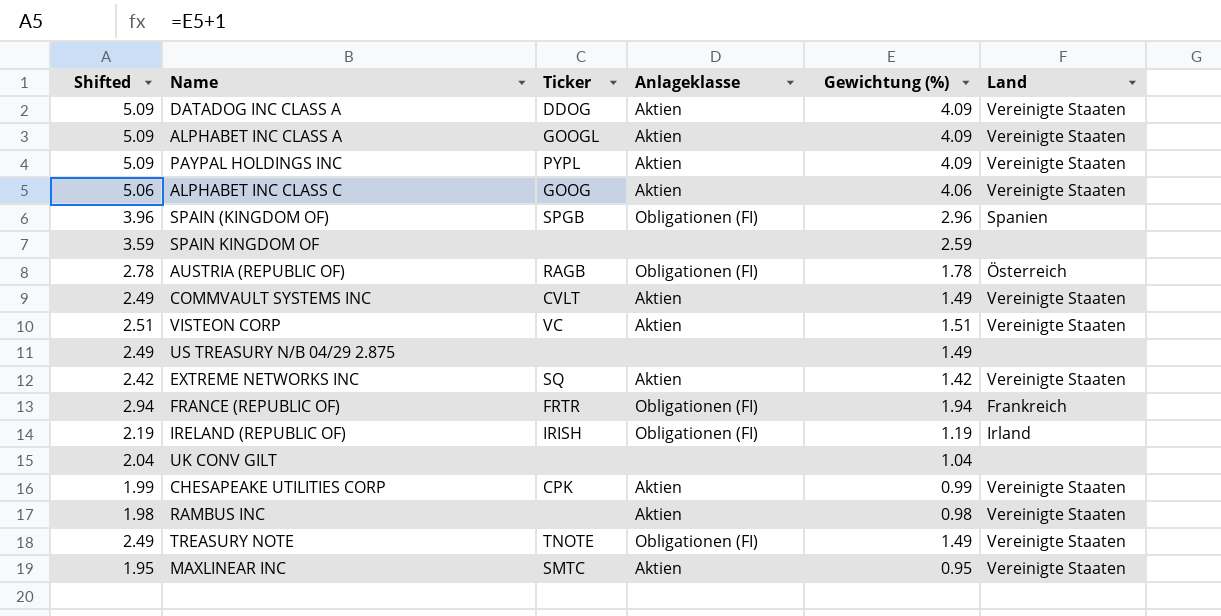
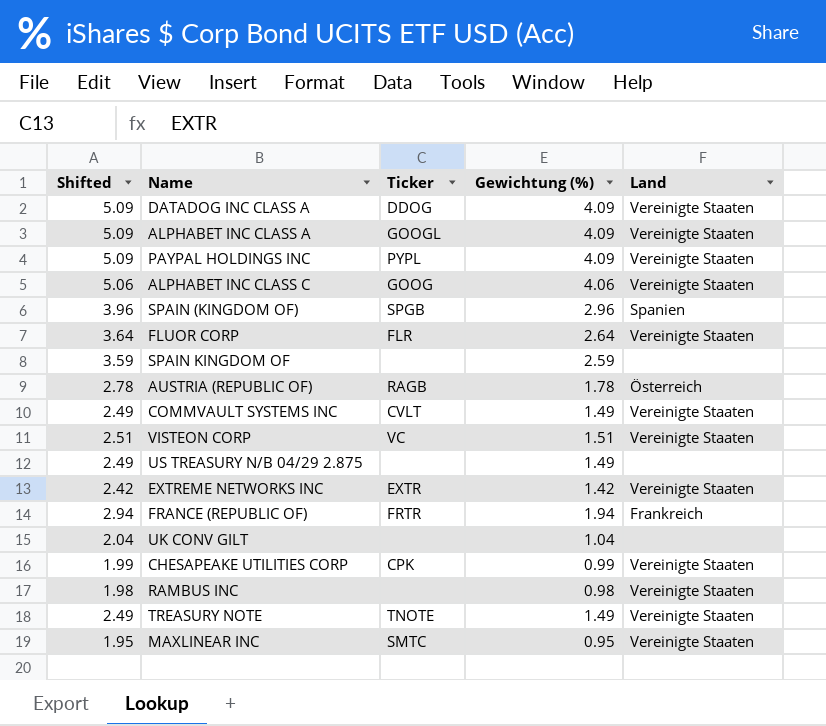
column Anlageklasse | position: 4 -> none
row IRELAND (REPUBLIC OF): 2.19 | IRISH | Obligationen (FI) | 1.19 | Irland -> none
row FLUOR CORP: none -> 3.64 | FLR | 2.64 | Vereinigte Staaten
EXTREME NETWORKS INC | Ticker: SQ -> EXTR

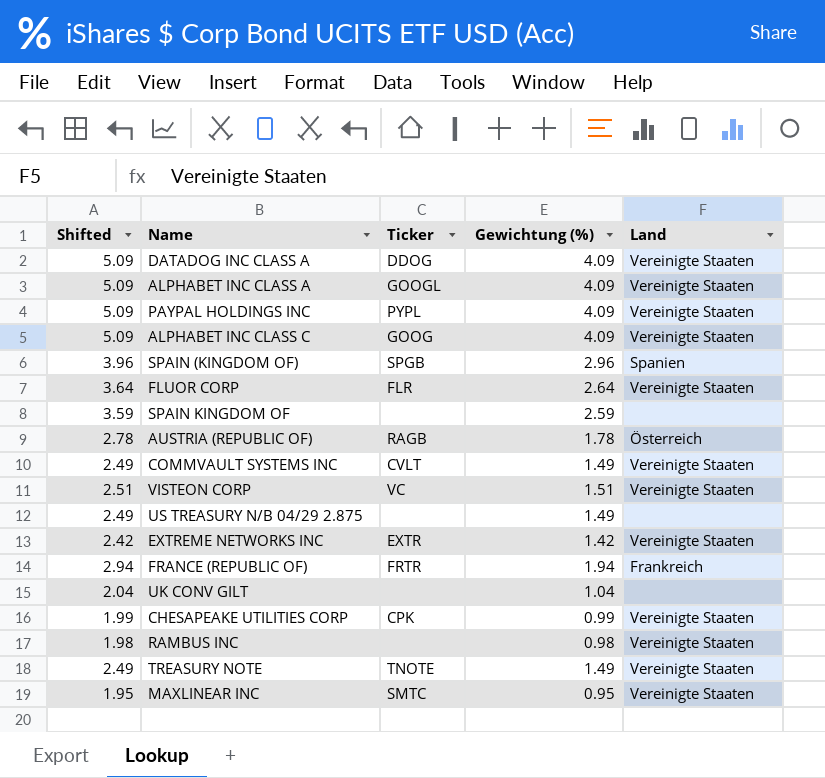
ALPHABET INC CLASS C | Shifted: 5.06 -> 5.09
ALPHABET INC CLASS C | Gewichtung (%): 4.06 -> 4.09

